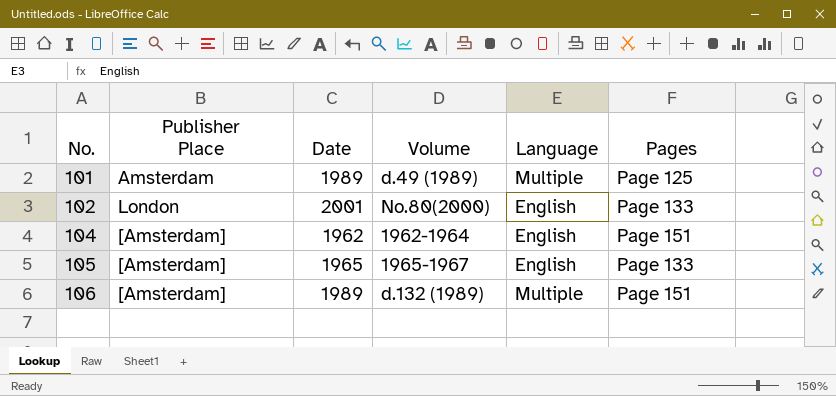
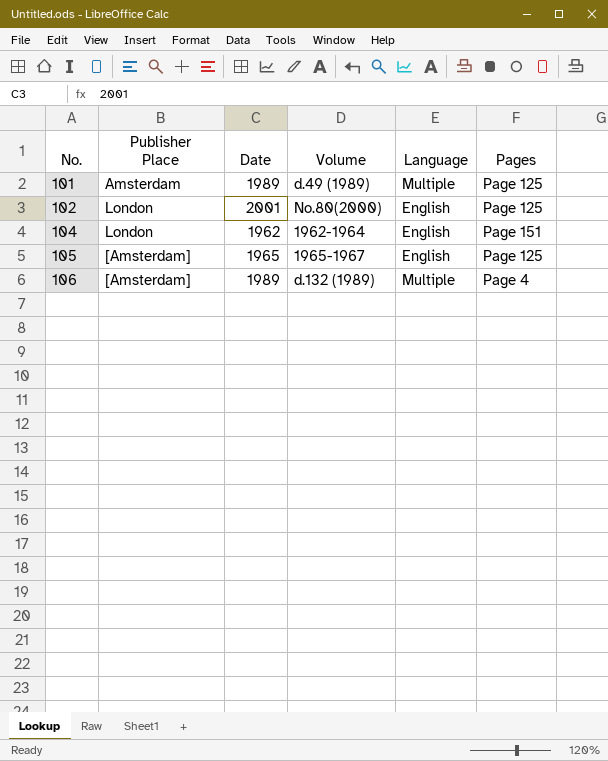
102 | Pages: Page 133 -> Page 125
104 | Publisher Place: [Amsterdam] -> London
105 | Pages: Page 133 -> Page 125
106 | Pages: Page 151 -> Page 4

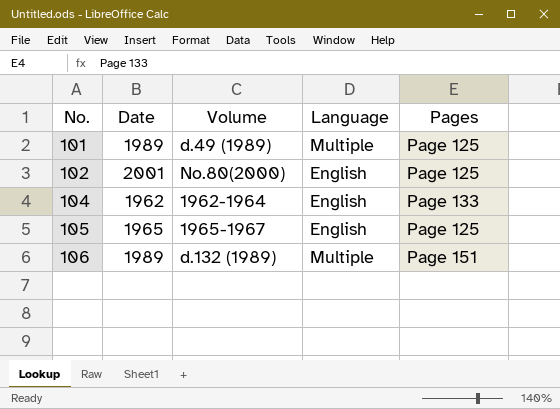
column Publisher Place | position: 2 -> none
104 | Pages: Page 151 -> Page 133
106 | Pages: Page 4 -> Page 151

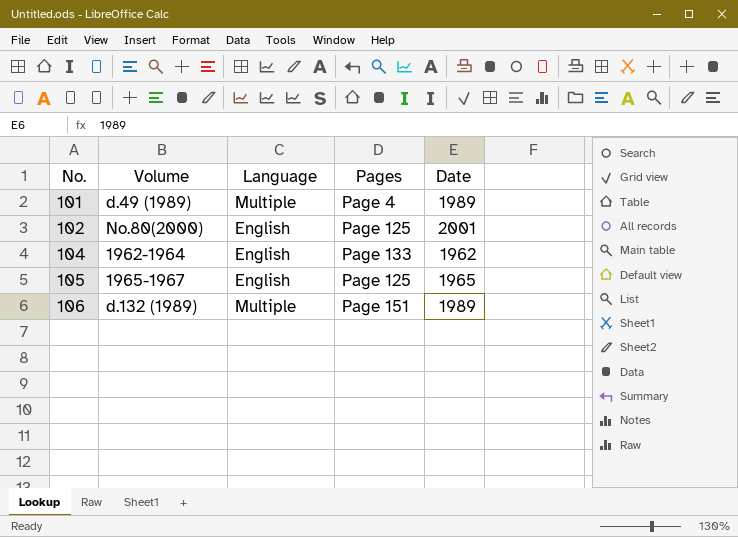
column Date | position: 2 -> 5
101 | Pages: Page 125 -> Page 4

